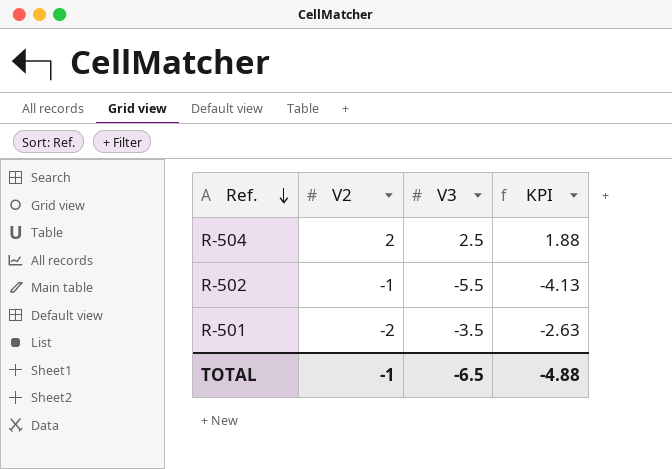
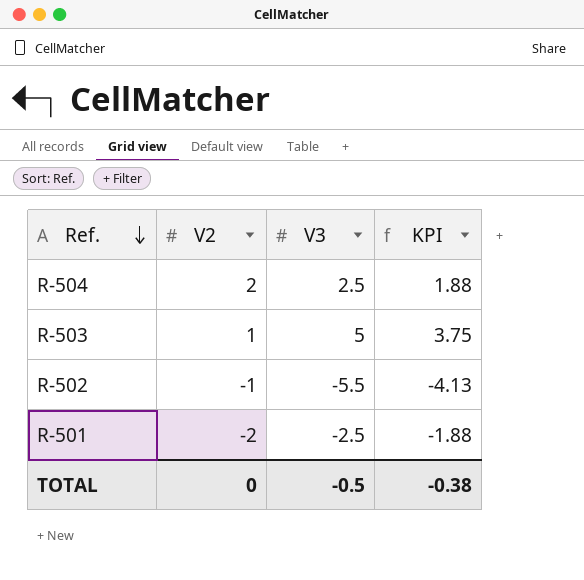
row R-503: none -> 1 | 5 | 3.75
R-501 | V3: -3.5 -> -2.5
R-501 | KPI: -2.63 -> -1.88
TOTAL | V2: -1 -> 0
TOTAL | V3: -6.5 -> -0.5
TOTAL | KPI: -4.88 -> -0.38

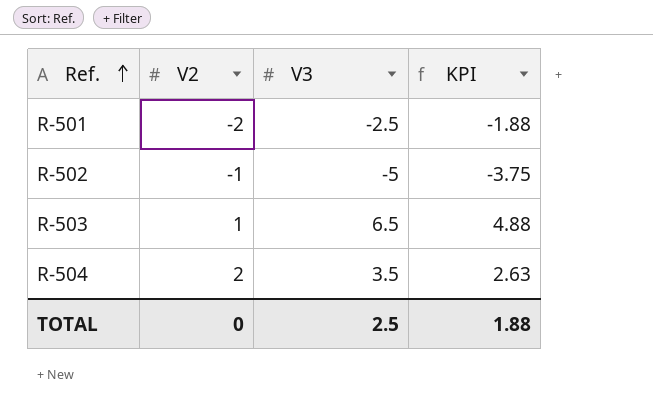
row order: Ref. descending -> Ref. ascending
R-502 | V3: -5.5 -> -5
R-502 | KPI: -4.13 -> -3.75
R-503 | V3: 5 -> 6.5
R-503 | KPI: 3.75 -> 4.88
R-504 | V3: 2.5 -> 3.5
R-504 | KPI: 1.88 -> 2.63
TOTAL | V3: -0.5 -> 2.5
TOTAL | KPI: -0.38 -> 1.88

